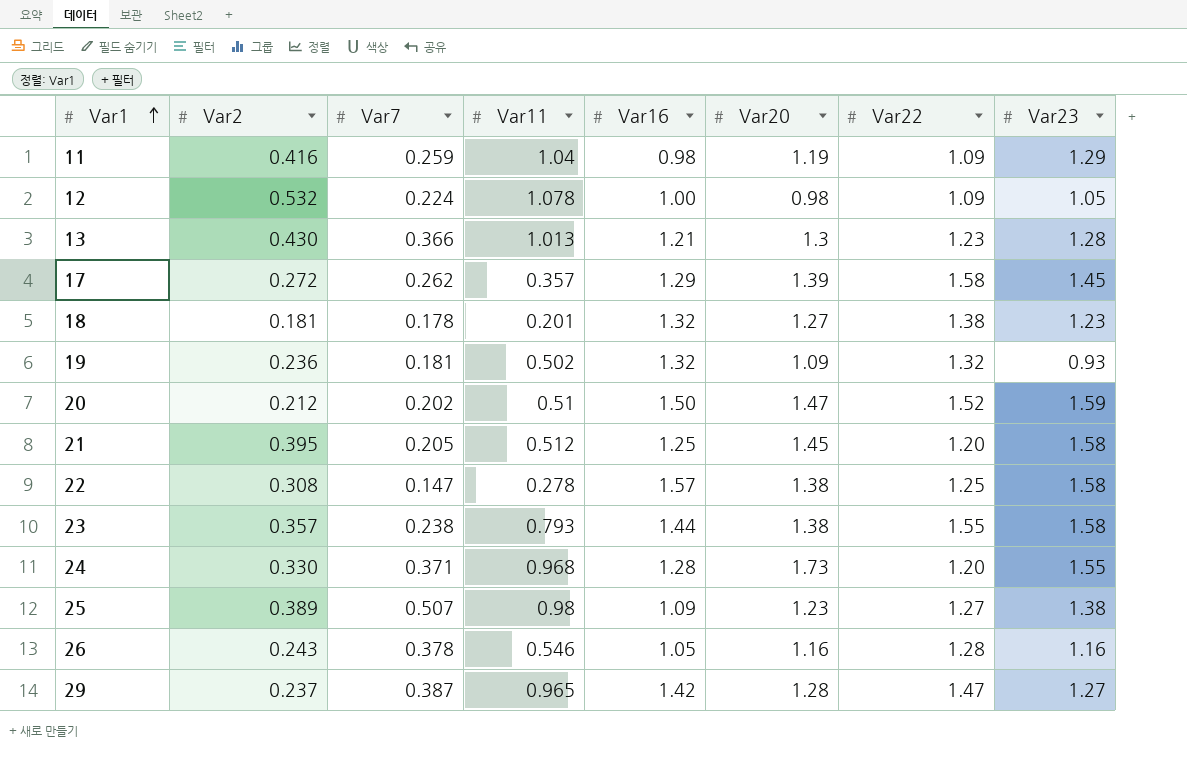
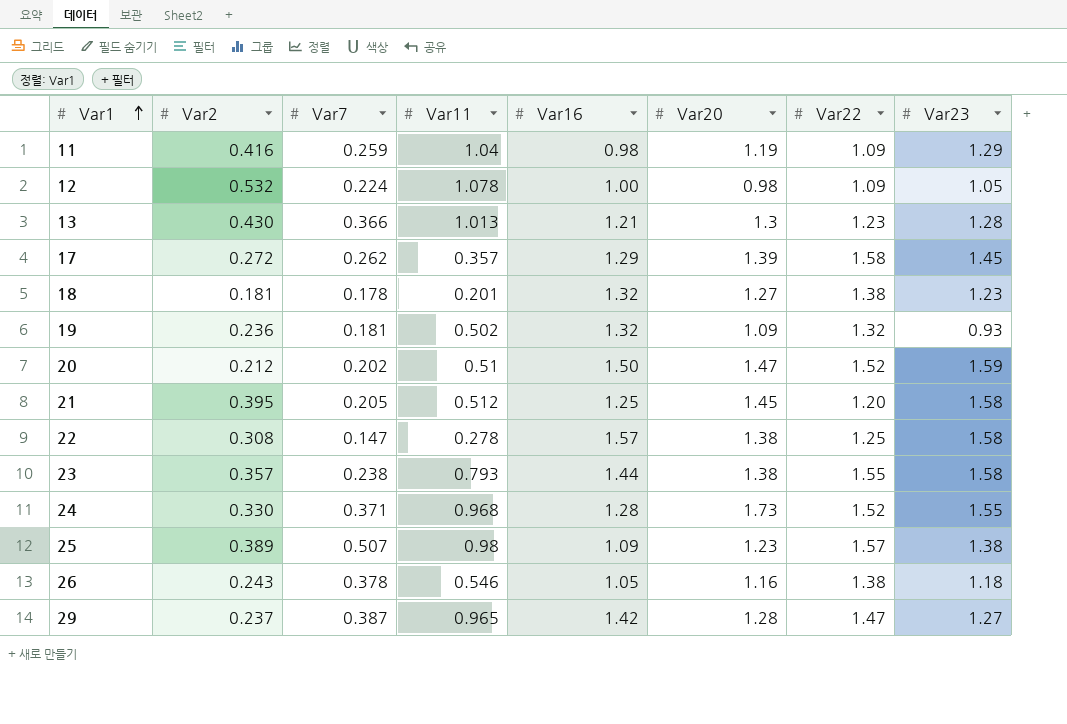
24 | Var22: 1.20 -> 1.52
25 | Var22: 1.27 -> 1.57
26 | Var22: 1.28 -> 1.38
26 | Var23: 1.16 -> 1.18

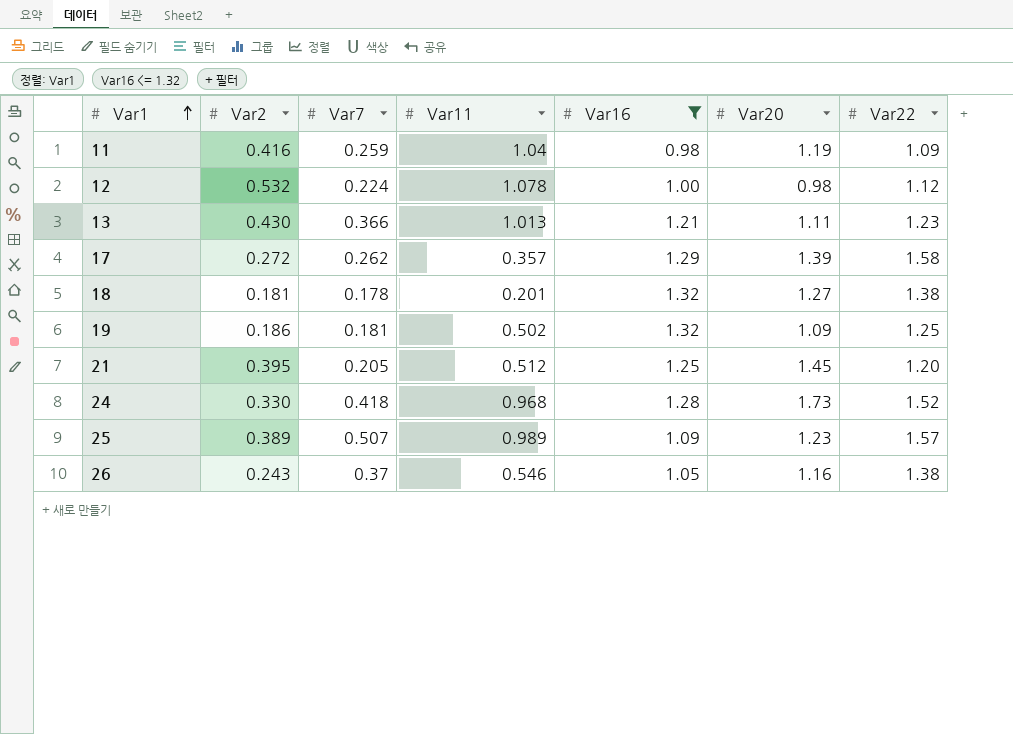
filter: none -> Var16 <= 1.32
column Var23 | position: 8 -> none
12 | Var22: 1.09 -> 1.12
13 | Var20: 1.3 -> 1.11
19 | Var2: 0.236 -> 0.186
19 | Var22: 1.32 -> 1.25
24 | Var7: 0.371 -> 0.418
25 | Var11: 0.98 -> 0.989
26 | Var7: 0.378 -> 0.37

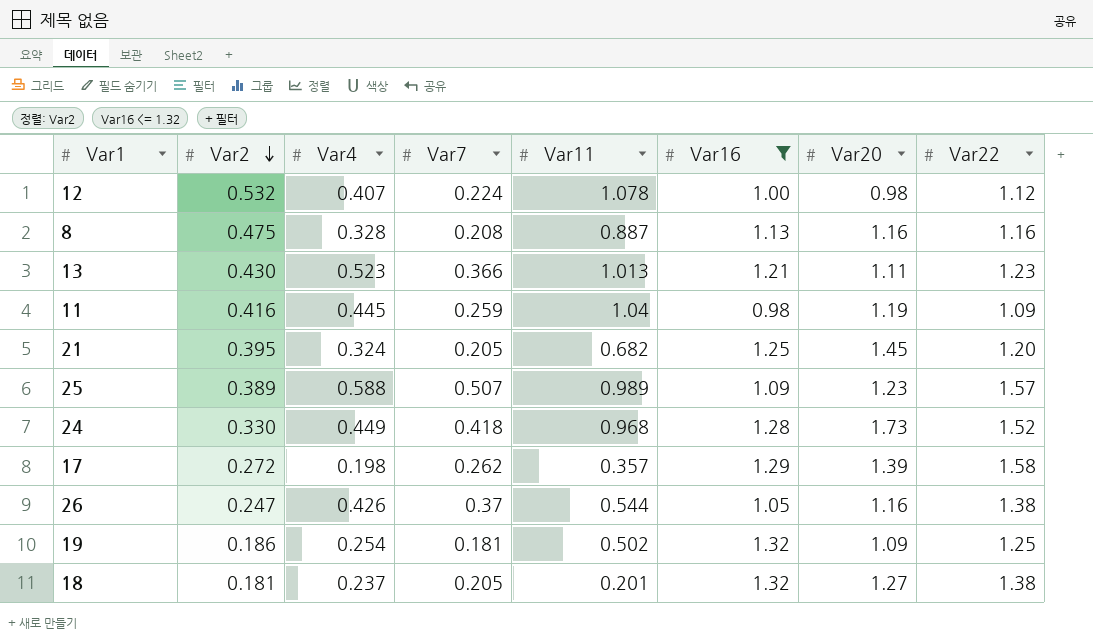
row order: Var1 ascending -> Var2 descending
column Var4 | position: none -> 3
row 8: none -> 0.475 | 0.328 | 0.208 | 0.887 | 1.13 | 1.16 | 1.16
21 | Var11: 0.512 -> 0.682
26 | Var2: 0.243 -> 0.247
26 | Var11: 0.546 -> 0.544
18 | Var7: 0.178 -> 0.205

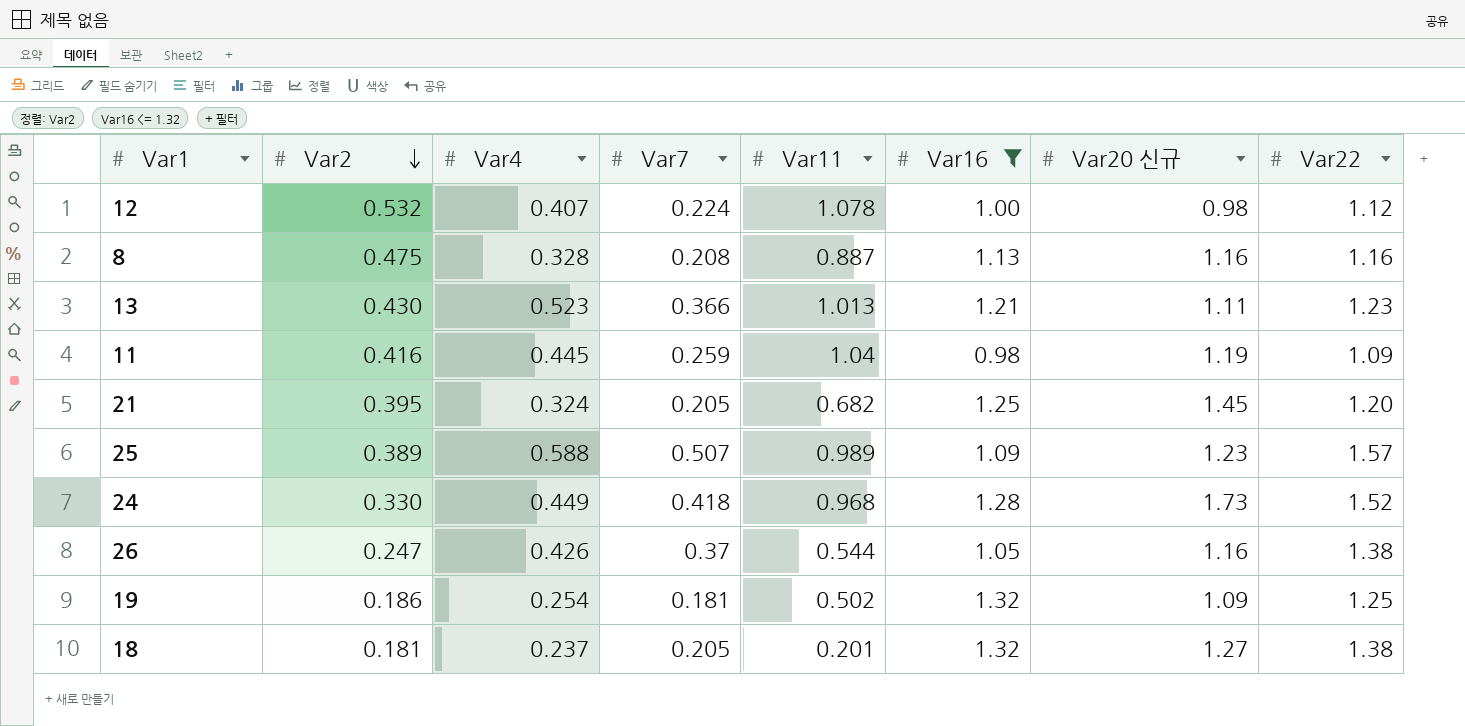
column name: Var20 -> Var20 신규
row 17: 0.272 | 0.198 | 0.262 | 0.357 | 1.29 | 1.39 | 1.58 -> none

